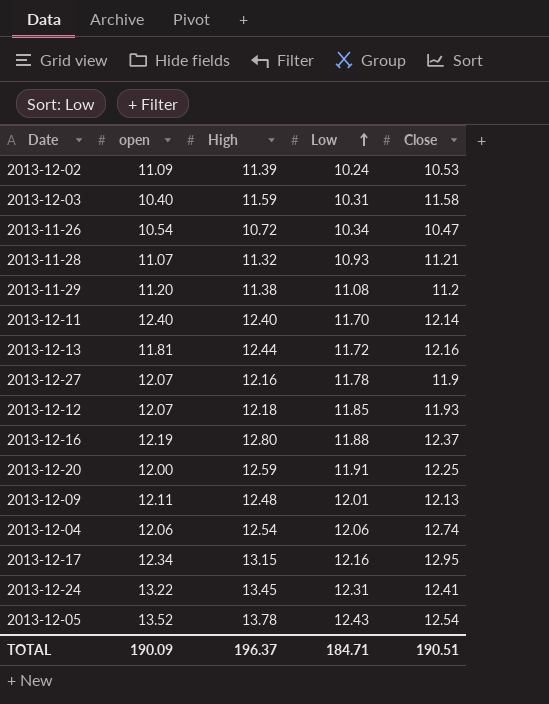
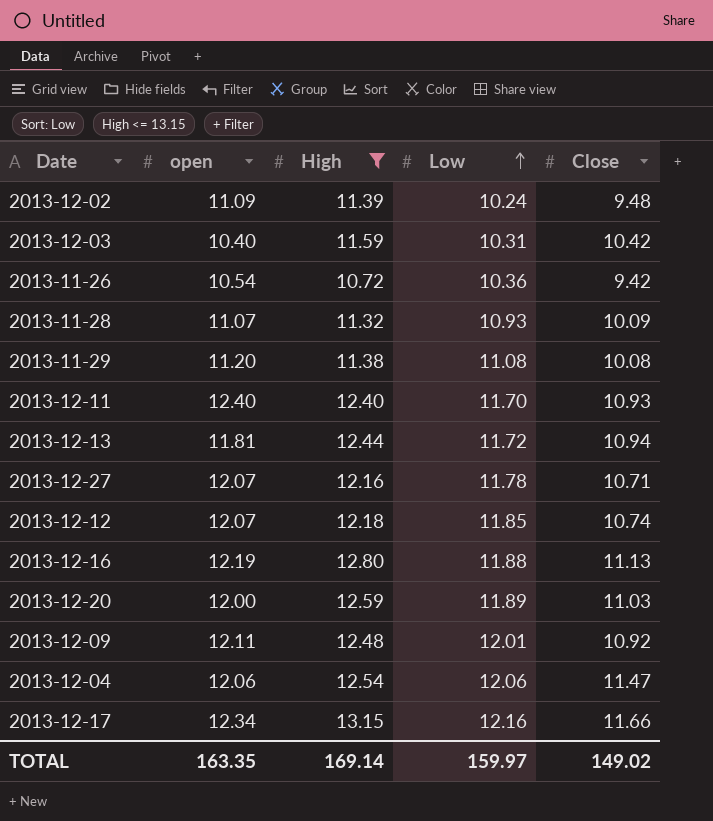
filter: none -> High <= 13.15
2013-12-02 | Close: 10.53 -> 9.48
2013-12-03 | Close: 11.58 -> 10.42
2013-11-26 | Low: 10.34 -> 10.36
2013-11-26 | Close: 10.47 -> 9.42
2013-11-28 | Close: 11.21 -> 10.09
2013-11-29 | Close: 11.2 -> 10.08
2013-12-11 | Close: 12.14 -> 10.93
2013-12-13 | Close: 12.16 -> 10.94
2013-12-27 | Close: 11.9 -> 10.71
2013-12-12 | Close: 11.93 -> 10.74
2013-12-16 | Close: 12.37 -> 11.13
2013-12-20 | Low: 11.91 -> 11.89
2013-12-20 | Close: 12.25 -> 11.03
2013-12-09 | Close: 12.13 -> 10.92
2013-12-04 | Close: 12.74 -> 11.47
2013-12-17 | Close: 12.95 -> 11.66
TOTAL | open: 190.09 -> 163.35
TOTAL | High: 196.37 -> 169.14
TOTAL | Low: 184.71 -> 159.97
TOTAL | Close: 190.51 -> 149.02

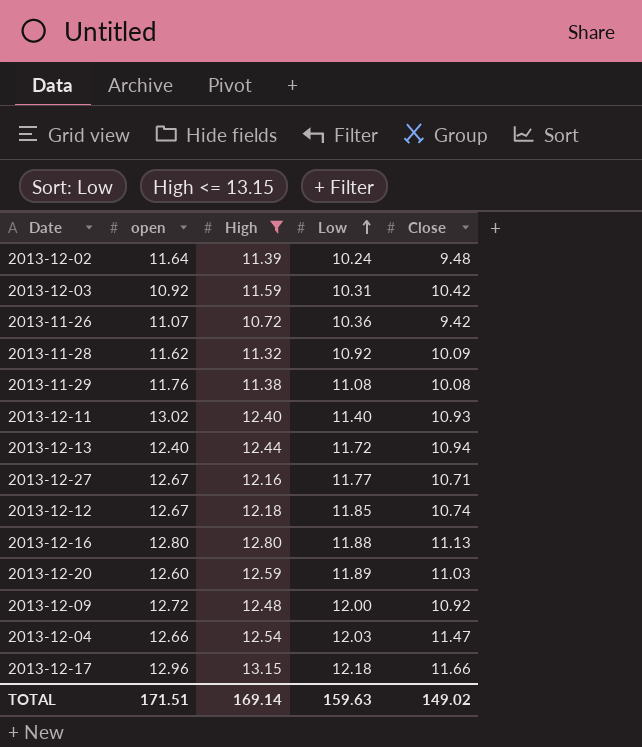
2013-12-02 | open: 11.09 -> 11.64
2013-12-03 | open: 10.40 -> 10.92
2013-11-26 | open: 10.54 -> 11.07
2013-11-28 | open: 11.07 -> 11.62
2013-11-28 | Low: 10.93 -> 10.92
2013-11-29 | open: 11.20 -> 11.76
2013-12-11 | open: 12.40 -> 13.02
2013-12-11 | Low: 11.70 -> 11.40
2013-12-13 | open: 11.81 -> 12.40
2013-12-27 | open: 12.07 -> 12.67
2013-12-27 | Low: 11.78 -> 11.77
2013-12-12 | open: 12.07 -> 12.67
2013-12-16 | open: 12.19 -> 12.80
2013-12-20 | open: 12.00 -> 12.60
2013-12-09 | open: 12.11 -> 12.72
2013-12-09 | Low: 12.01 -> 12.00
2013-12-04 | open: 12.06 -> 12.66
2013-12-04 | Low: 12.06 -> 12.03
2013-12-17 | open: 12.34 -> 12.96
2013-12-17 | Low: 12.16 -> 12.18
TOTAL | open: 163.35 -> 171.51
TOTAL | Low: 159.97 -> 159.63

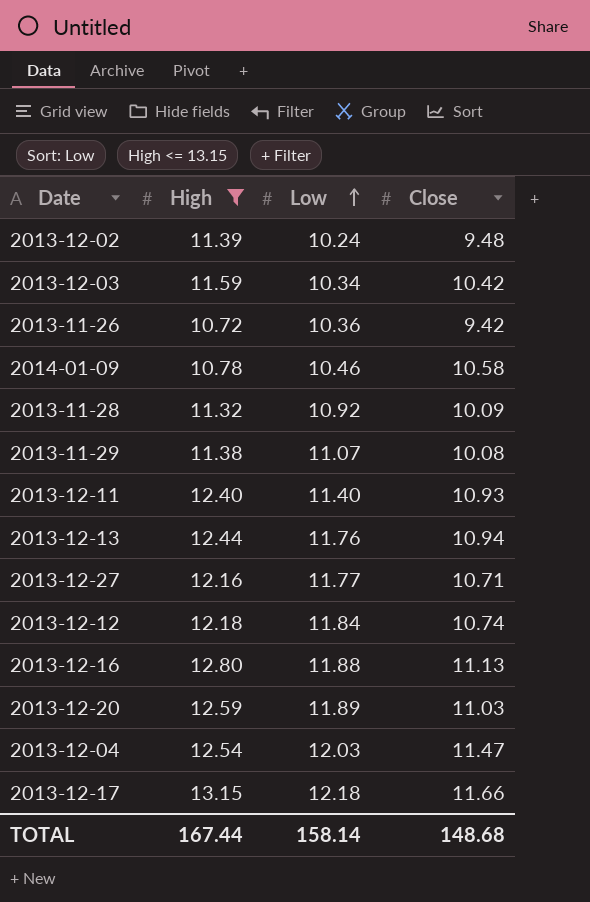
column open | position: 2 -> none
row 2013-12-09: 12.72 | 12.48 | 12.00 | 10.92 -> none
2013-12-03 | Low: 10.31 -> 10.34
row 2014-01-09: none -> 10.78 | 10.46 | 10.58
2013-11-29 | Low: 11.08 -> 11.07
2013-12-13 | Low: 11.72 -> 11.76
2013-12-12 | Low: 11.85 -> 11.84
TOTAL | High: 169.14 -> 167.44
TOTAL | Low: 159.63 -> 158.14
TOTAL | Close: 149.02 -> 148.68

